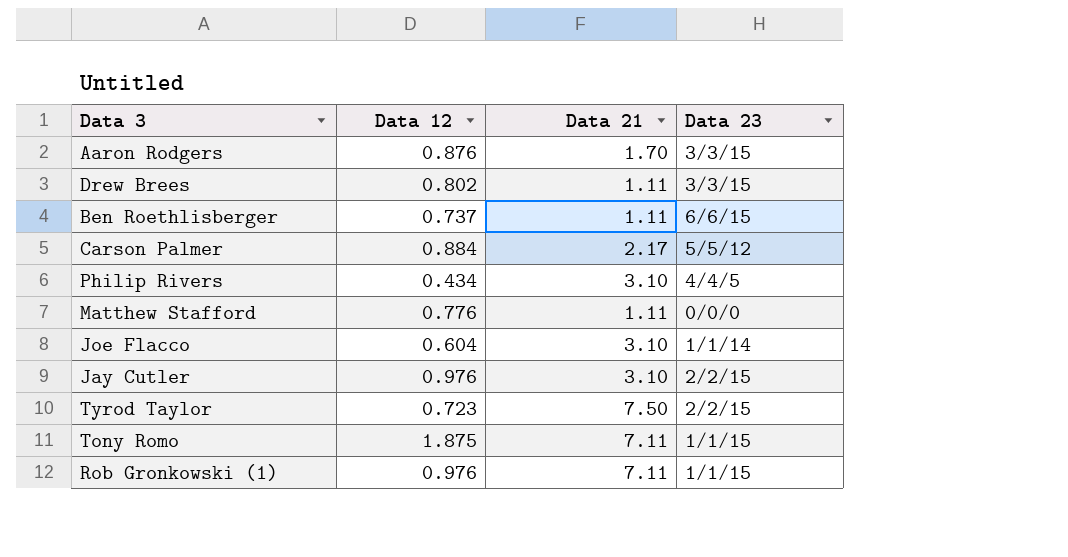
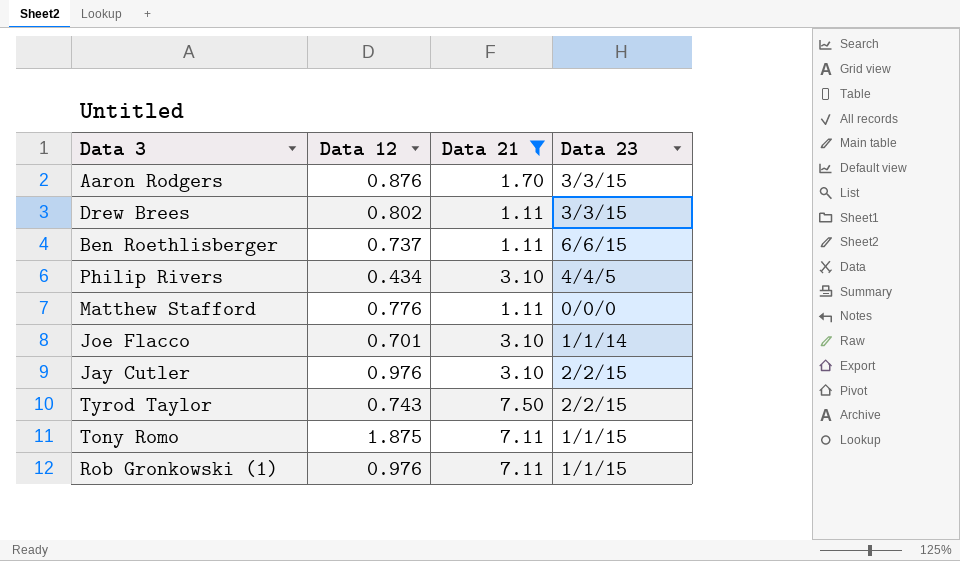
filter: none -> Data 21 != 2.17
Joe Flacco | Data 12: 0.604 -> 0.701
Tyrod Taylor | Data 12: 0.723 -> 0.743

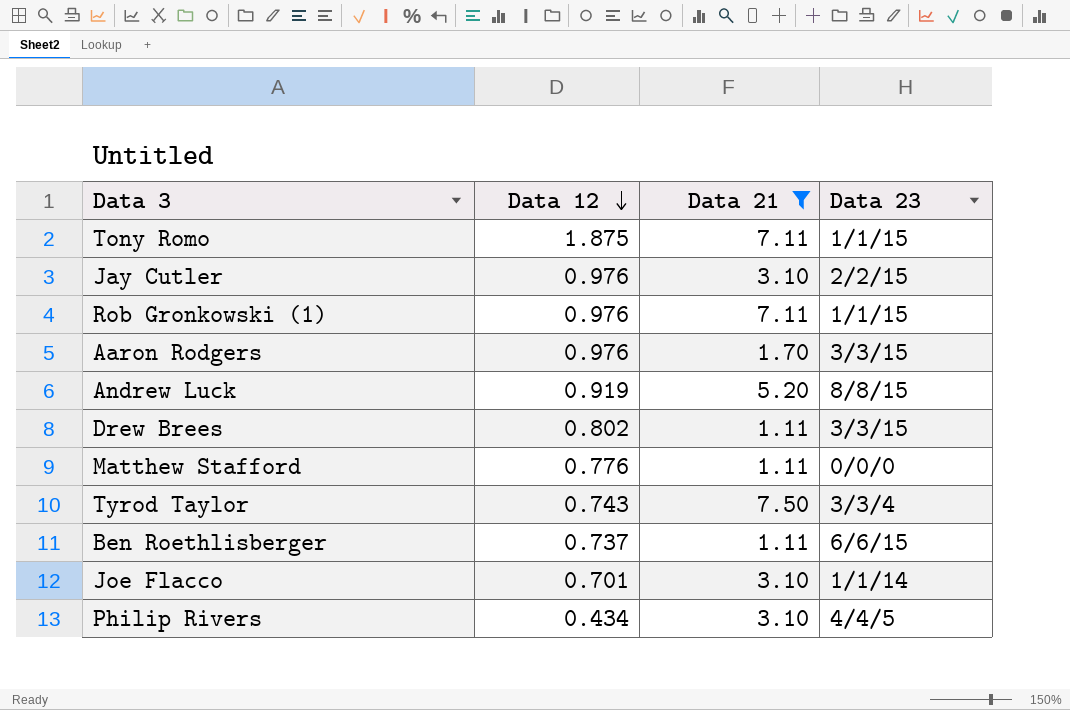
row order: none -> Data 12 descending
Aaron Rodgers | Data 12: 0.876 -> 0.976
row Andrew Luck: none -> 0.919 | 5.20 | 8/8/15
Tyrod Taylor | Data 23: 2/2/15 -> 3/3/4

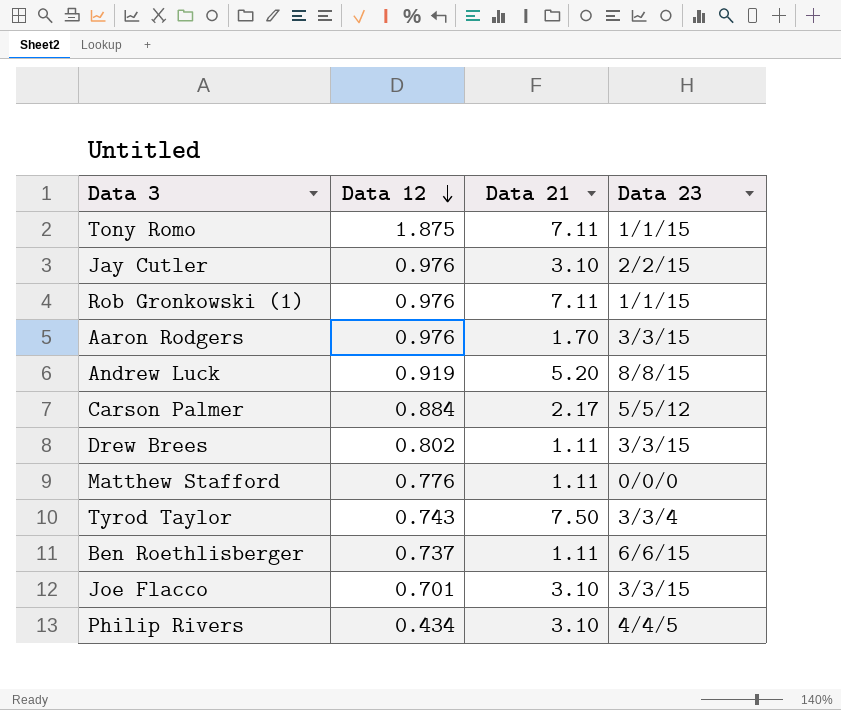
filter: Data 21 != 2.17 -> none
Joe Flacco | Data 23: 1/1/14 -> 3/3/15

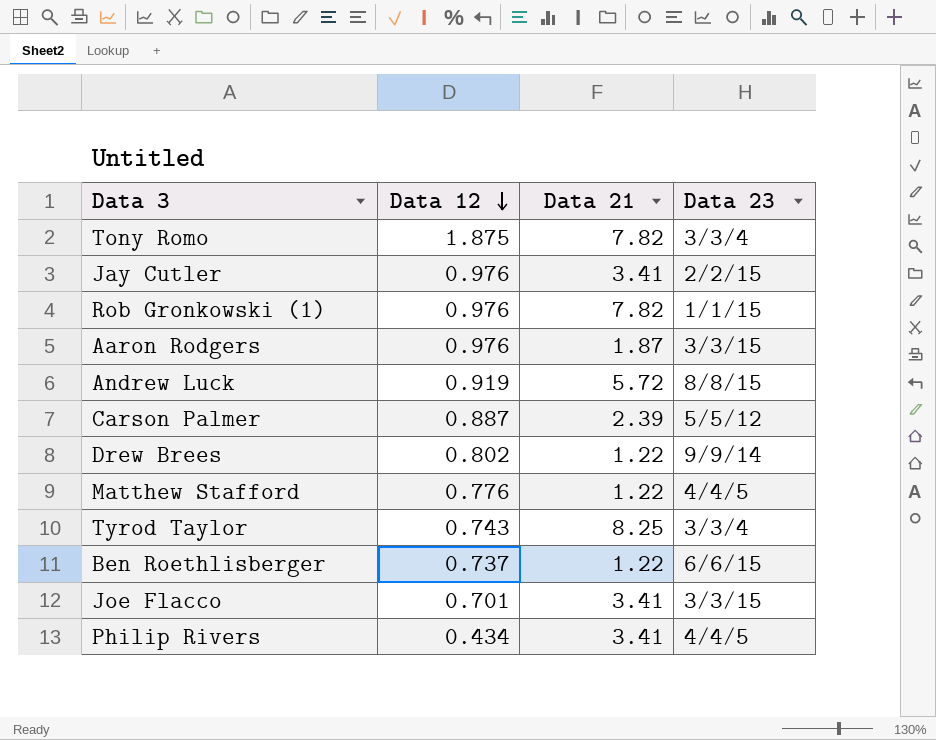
Tony Romo | Data 21: 7.11 -> 7.82
Tony Romo | Data 23: 1/1/15 -> 3/3/4
Jay Cutler | Data 21: 3.10 -> 3.41
Rob Gronkowski (1) | Data 21: 7.11 -> 7.82
Aaron Rodgers | Data 21: 1.70 -> 1.87
Andrew Luck | Data 21: 5.20 -> 5.72
Carson Palmer | Data 12: 0.884 -> 0.887
Carson Palmer | Data 21: 2.17 -> 2.39
Drew Brees | Data 21: 1.11 -> 1.22
Drew Brees | Data 23: 3/3/15 -> 9/9/14
Matthew Stafford | Data 21: 1.11 -> 1.22
Matthew Stafford | Data 23: 0/0/0 -> 4/4/5
Tyrod Taylor | Data 21: 7.50 -> 8.25
Ben Roethlisberger | Data 21: 1.11 -> 1.22
Joe Flacco | Data 21: 3.10 -> 3.41
Philip Rivers | Data 21: 3.10 -> 3.41

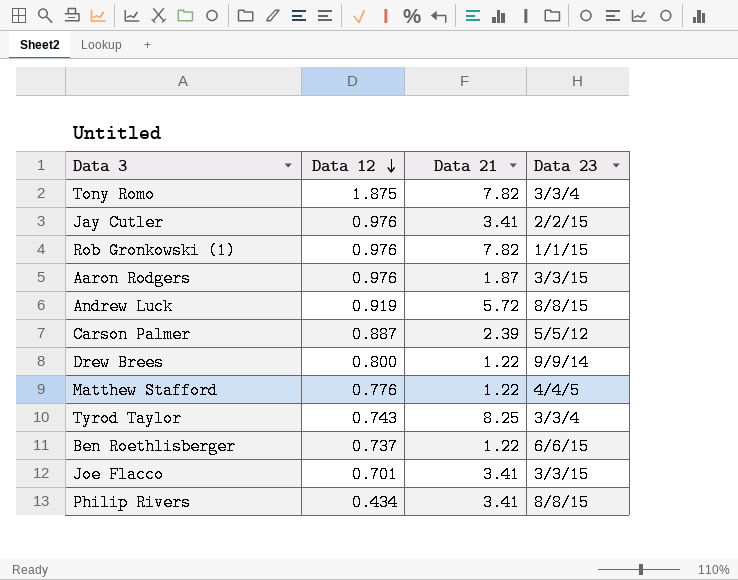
Drew Brees | Data 12: 0.802 -> 0.800
Philip Rivers | Data 23: 4/4/5 -> 8/8/15

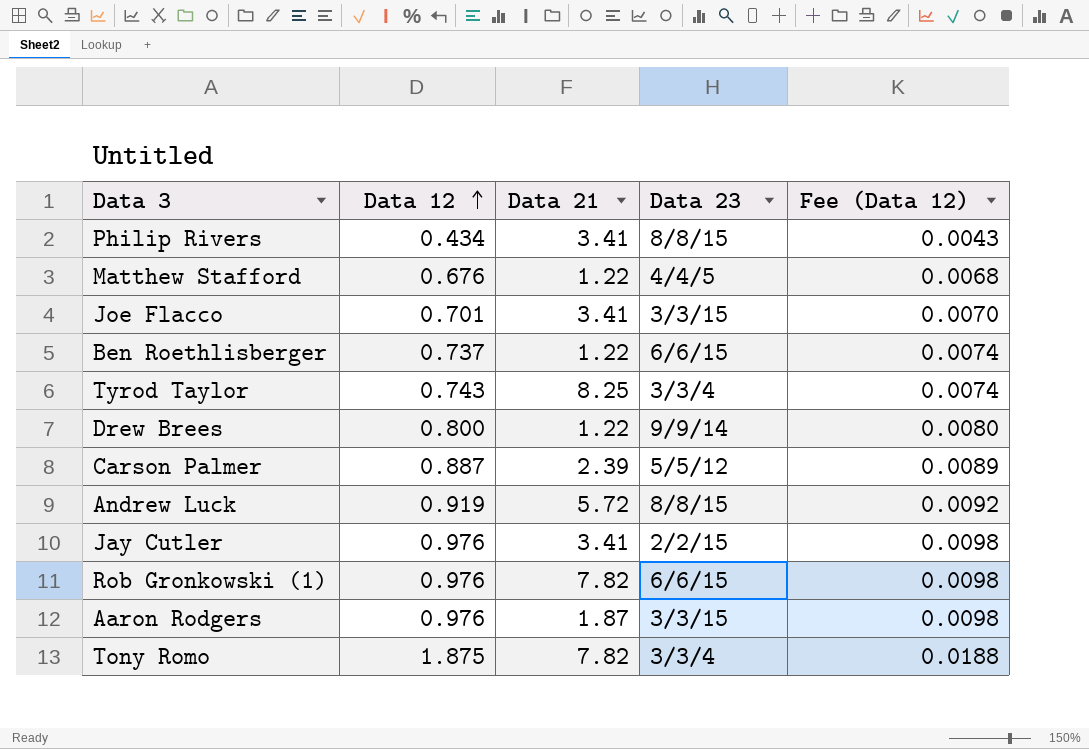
row order: Data 12 descending -> Data 12 ascending
column Fee (Data 12) | formula: none -> [Data 12] * 0.01
Matthew Stafford | Data 12: 0.776 -> 0.676
Rob Gronkowski (1) | Data 23: 1/1/15 -> 6/6/15

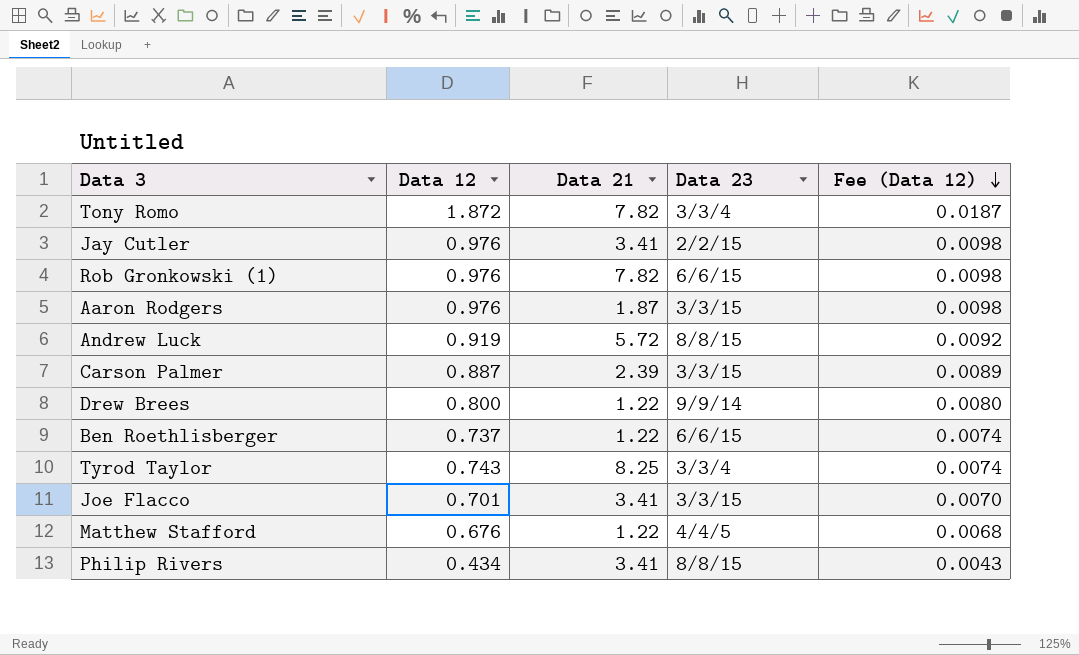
row order: Data 12 ascending -> Fee (Data 12) descending
Tony Romo | Data 12: 1.875 -> 1.872
Tony Romo | Fee (Data 12): 0.0188 -> 0.0187
Carson Palmer | Data 23: 5/5/12 -> 3/3/15

